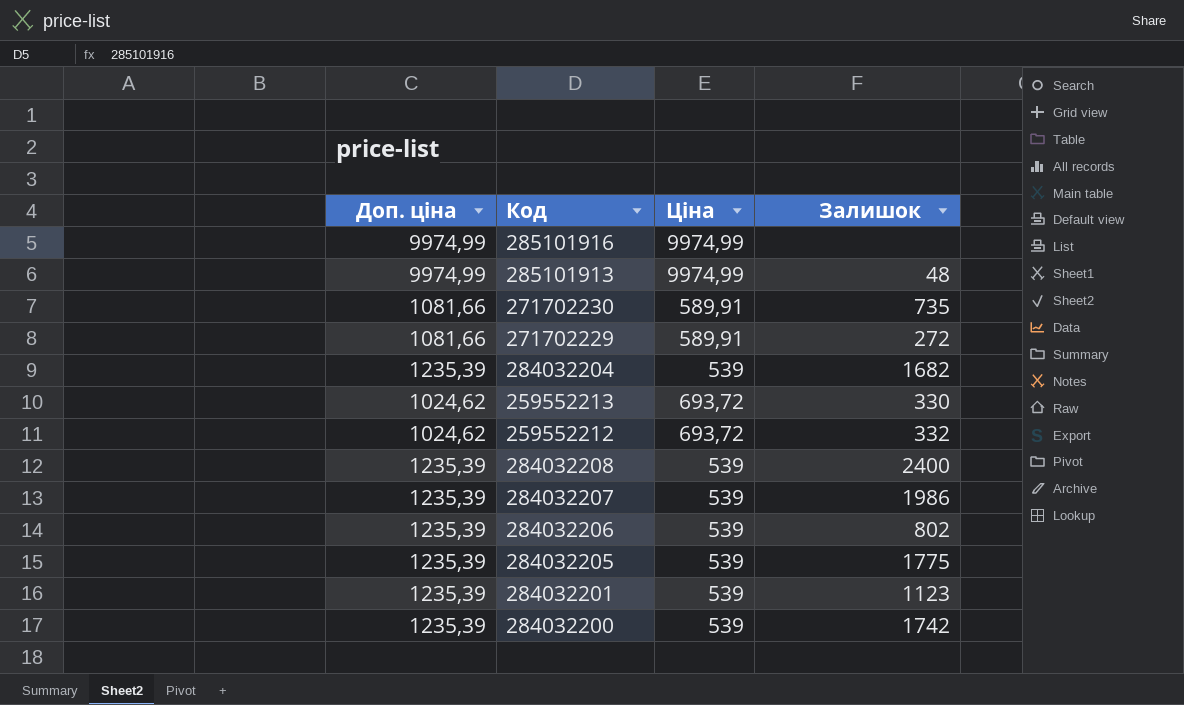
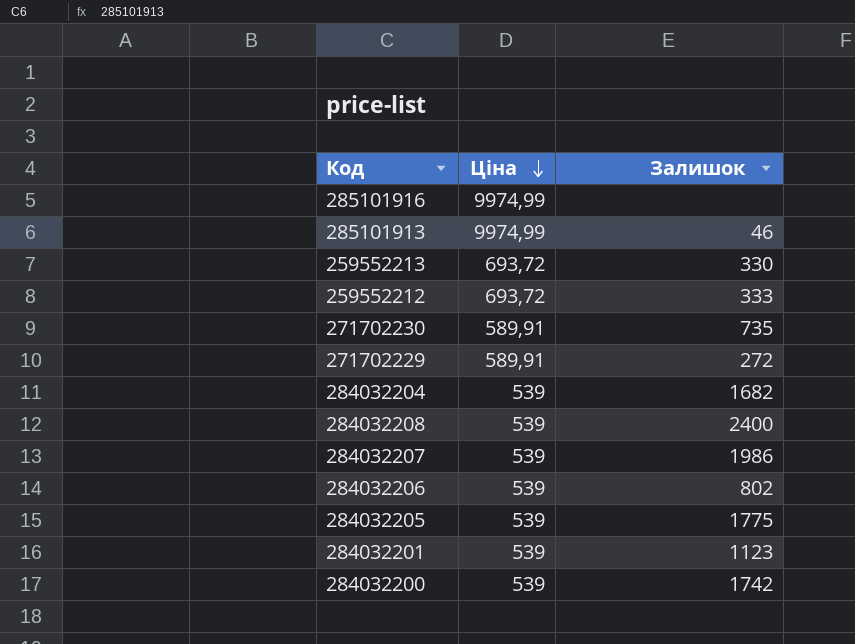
row order: none -> Ціна descending
column Доп. ціна | position: 1 -> none
285101913 | Залишок: 48 -> 46
259552212 | Залишок: 332 -> 333

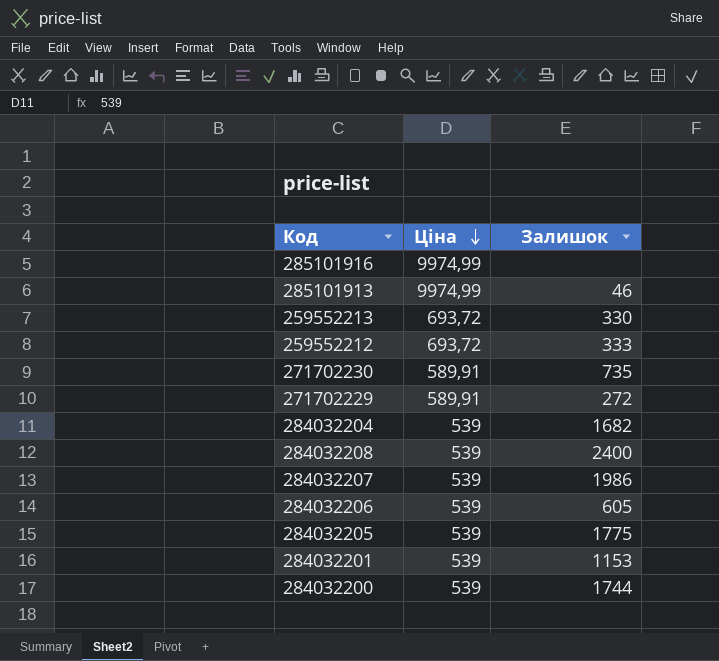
284032206 | Залишок: 802 -> 605
284032201 | Залишок: 1123 -> 1153
284032200 | Залишок: 1742 -> 1744

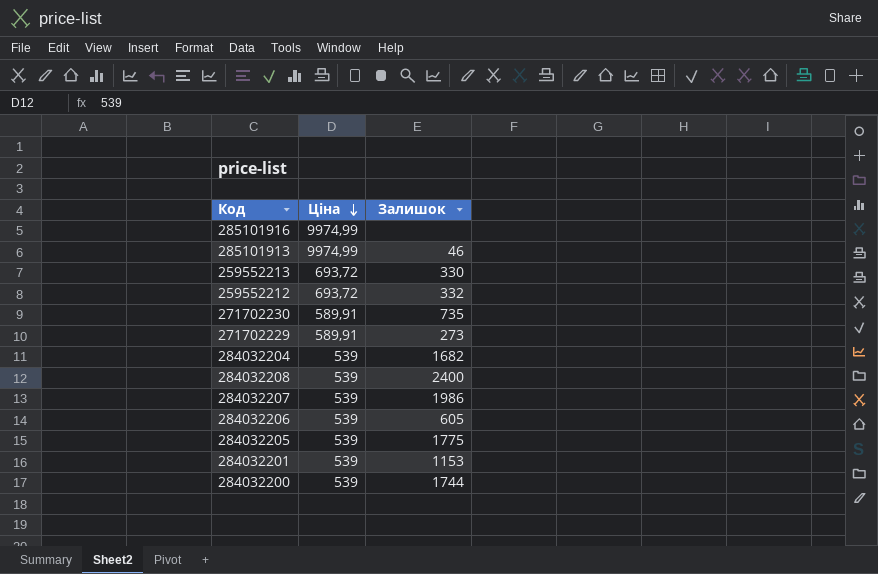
259552212 | Залишок: 333 -> 332
271702229 | Залишок: 272 -> 273

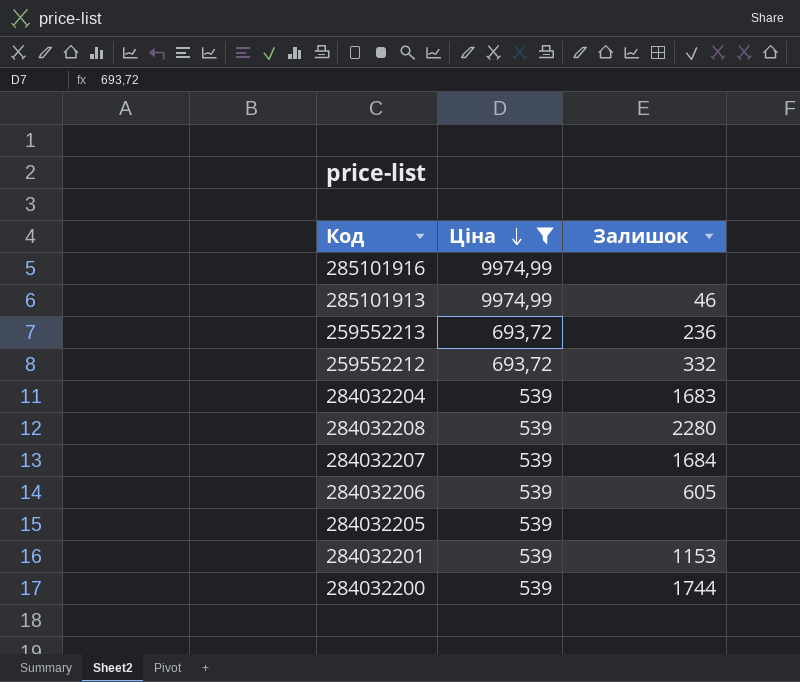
filter: none -> Ціна != 589,91
259552213 | Залишок: 330 -> 236
284032204 | Залишок: 1682 -> 1683
284032208 | Залишок: 2400 -> 2280
284032207 | Залишок: 1986 -> 1684
284032205 | Залишок: 1775 -> none

